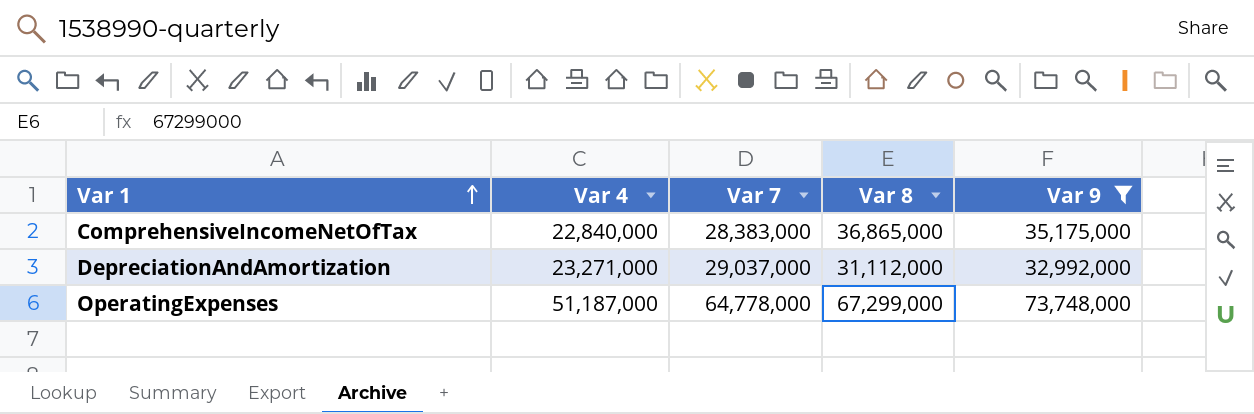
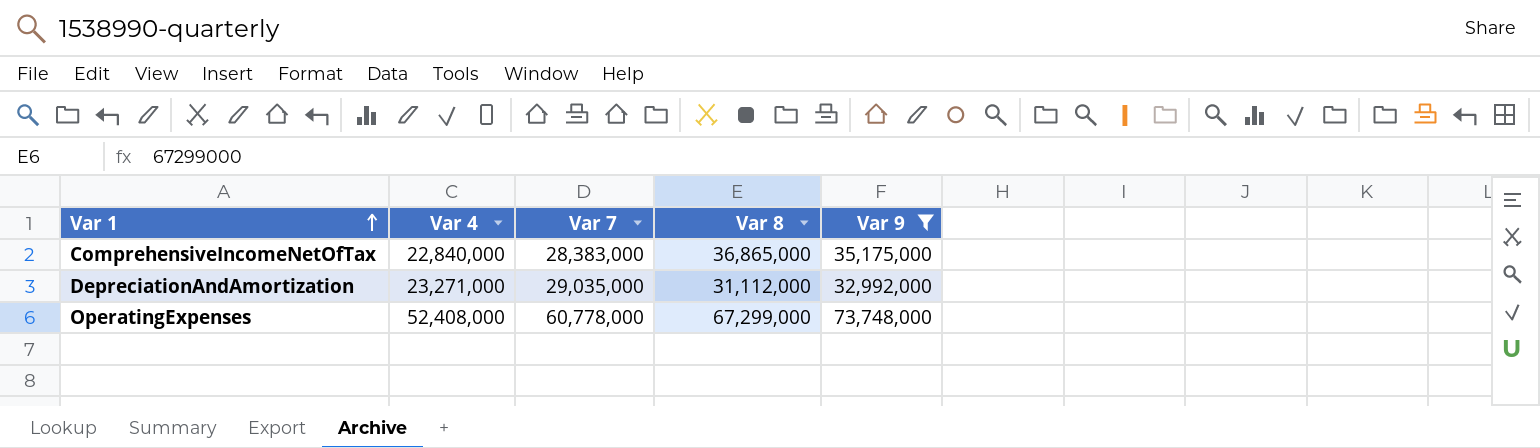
DepreciationAndAmortization | Var 7: 29,037,000 -> 29,035,000
OperatingExpenses | Var 4: 51,187,000 -> 52,408,000
OperatingExpenses | Var 7: 64,778,000 -> 60,778,000

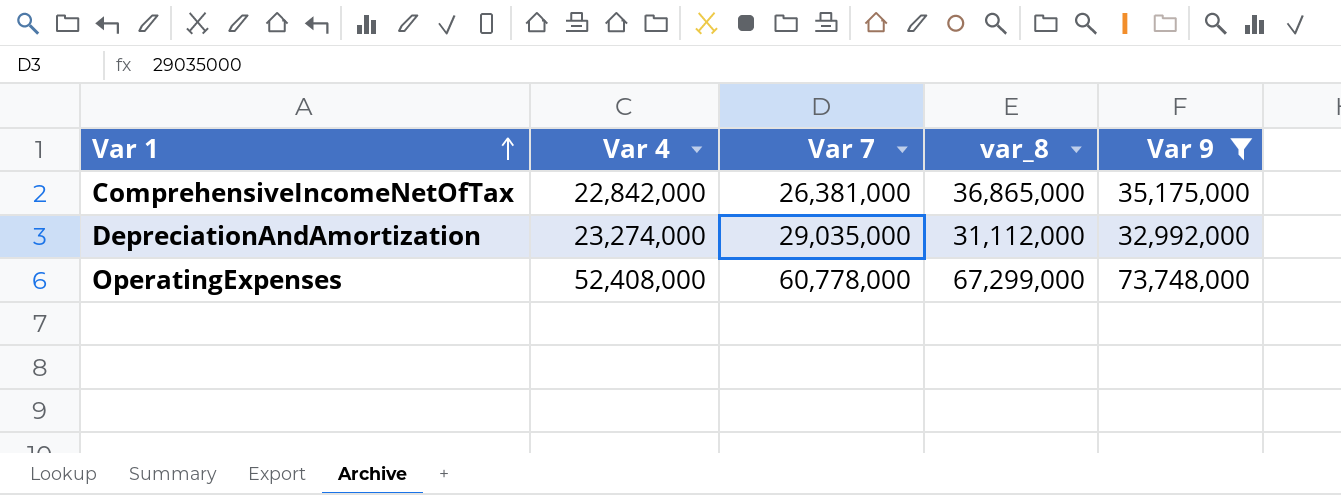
column name: Var 8 -> var_8
ComprehensiveIncomeNetOfTax | Var 4: 22,840,000 -> 22,842,000
ComprehensiveIncomeNetOfTax | Var 7: 28,383,000 -> 26,381,000
DepreciationAndAmortization | Var 4: 23,271,000 -> 23,274,000

